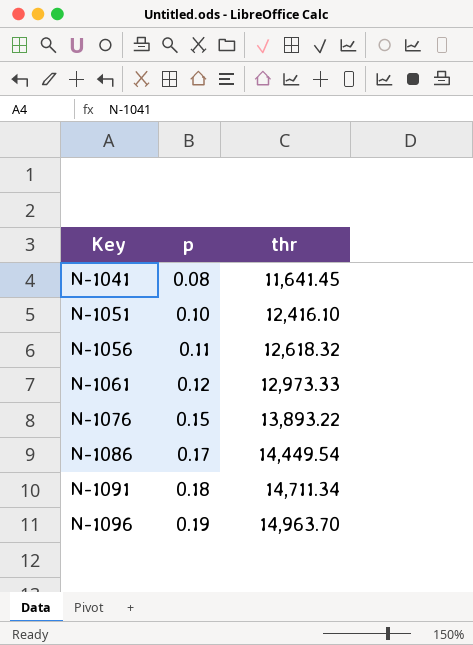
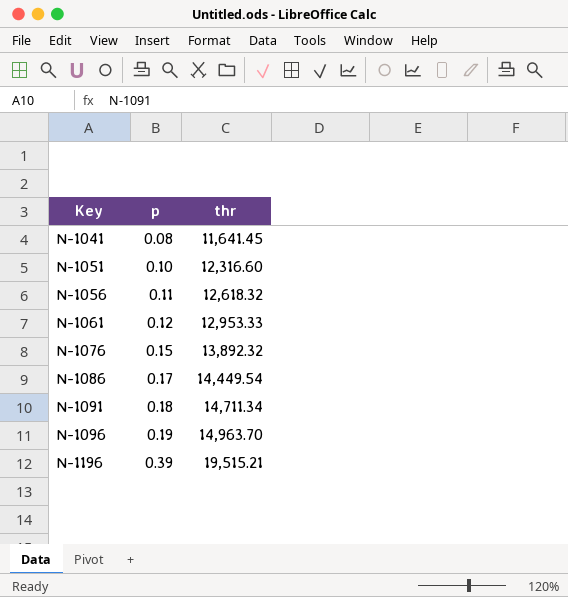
N-1051 | thr: 12,416.10 -> 12,316.60
N-1061 | thr: 12,973.33 -> 12,953.33
N-1076 | thr: 13,893.22 -> 13,892.32
row N-1196: none -> 0.39 | 19,515.21

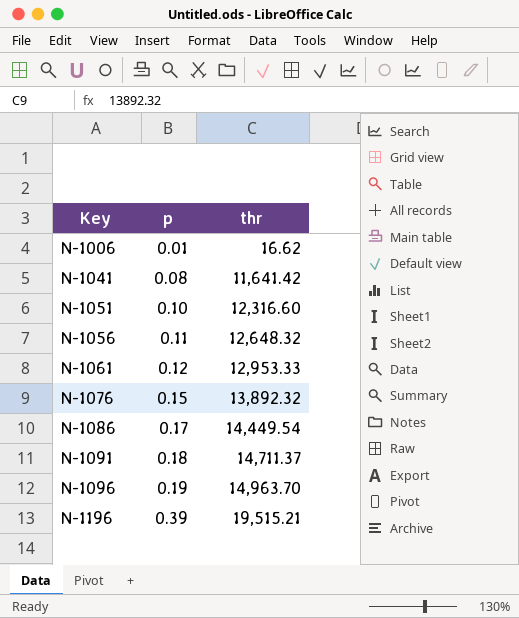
row N-1006: none -> 0.01 | 16.62
N-1041 | thr: 11,641.45 -> 11,641.42
N-1056 | thr: 12,618.32 -> 12,648.32
N-1091 | thr: 14,711.34 -> 14,711.37

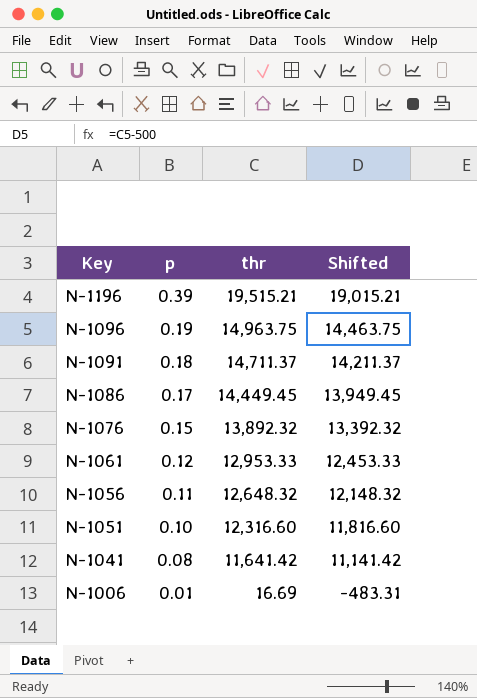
row order: Key ascending -> Key descending
column Shifted | formula: none -> [thr] - 500
N-1096 | thr: 14,963.70 -> 14,963.75
N-1086 | thr: 14,449.54 -> 14,449.45
N-1006 | thr: 16.62 -> 16.69

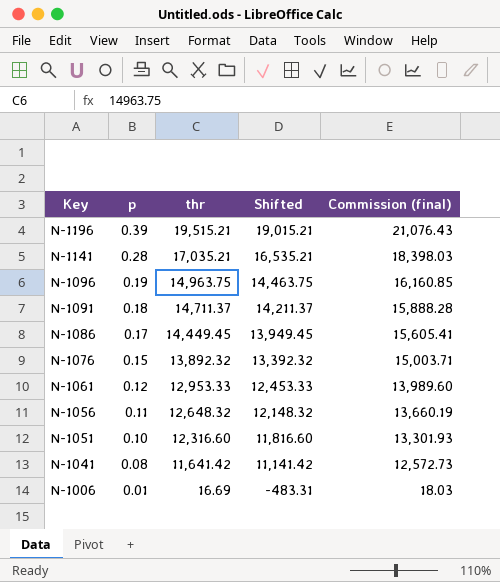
column Commission (final) | formula: none -> [thr] * 1.08
row N-1141: none -> 0.28 | 17,035.21 | 16,535.21 | 18,398.03

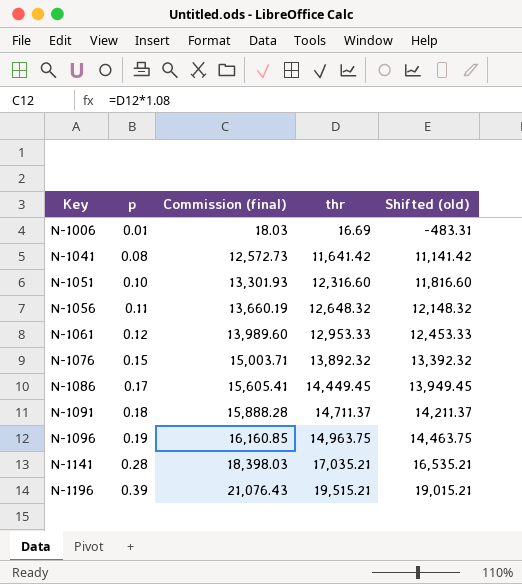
row order: Key descending -> Key ascending
column Commission (final) | position: 5 -> 3
column name: Shifted -> Shifted (old)

